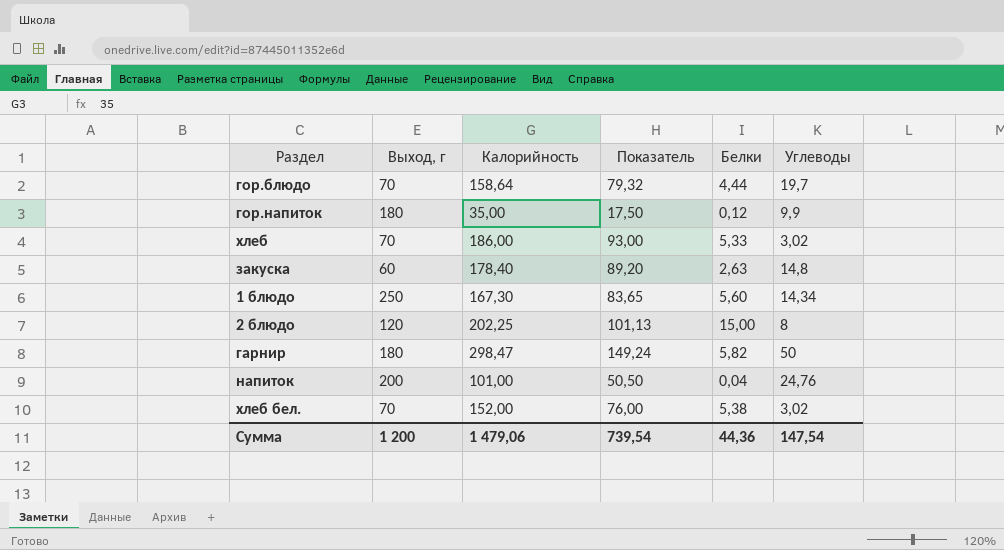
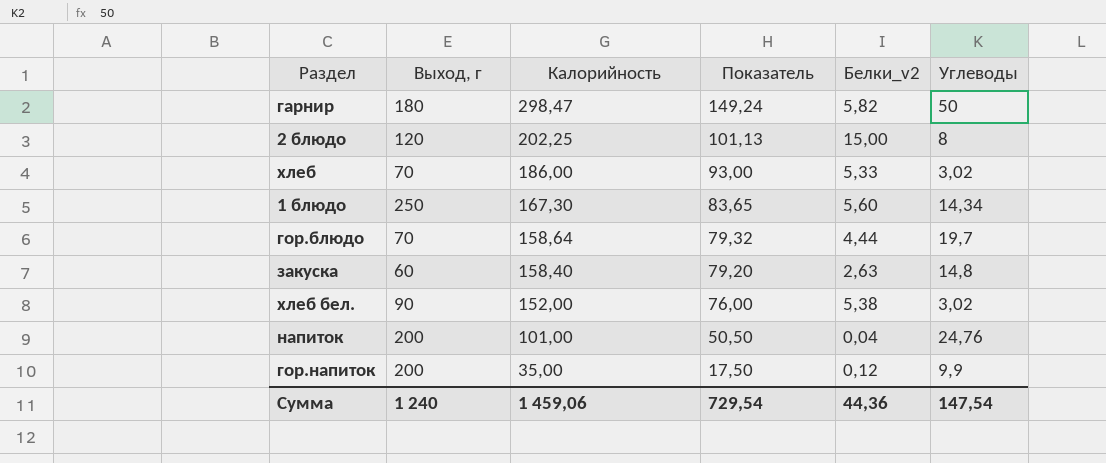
row order: none -> Калорийность descending
column name: Белки -> Белки_v2
закуска | Калорийность: 178,40 -> 158,40
закуска | Показатель: 89,20 -> 79,20
хлеб бел. | Выход, г: 70 -> 90
гор.напиток | Выход, г: 180 -> 200
Сумма | Выход, г: 1 200 -> 1 240
Сумма | Калорийность: 1 479,06 -> 1 459,06
Сумма | Показатель: 739,54 -> 729,54

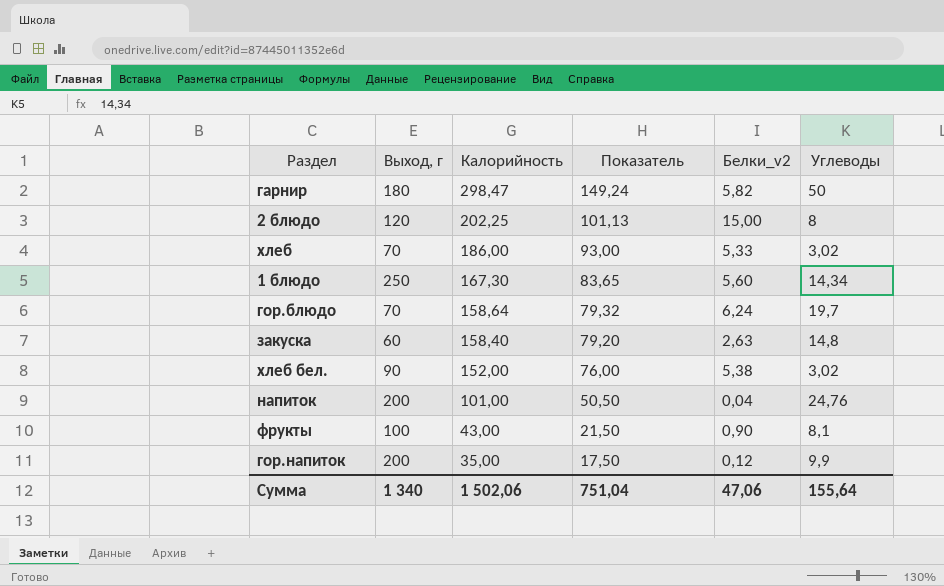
гор.блюдо | Белки_v2: 4,44 -> 6,24
row фрукты: none -> 100 | 43,00 | 21,50 | 0,90 | 8,1
Сумма | Выход, г: 1 240 -> 1 340
Сумма | Калорийность: 1 459,06 -> 1 502,06
Сумма | Показатель: 729,54 -> 751,04
Сумма | Белки_v2: 44,36 -> 47,06
Сумма | Углеводы: 147,54 -> 155,64

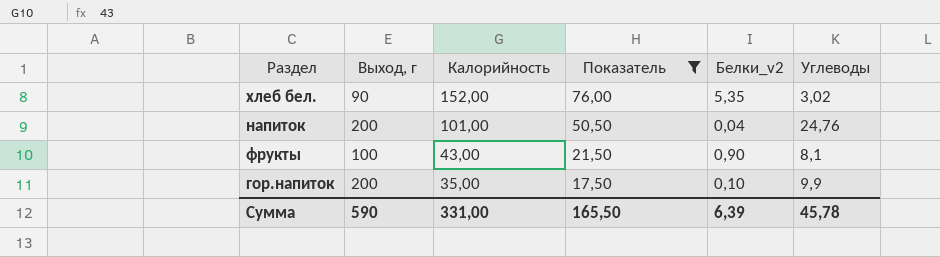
filter: none -> Показатель <= 76,00
хлеб бел. | Белки_v2: 5,38 -> 5,35
гор.напиток | Белки_v2: 0,12 -> 0,10
Сумма | Выход, г: 1 340 -> 590
Сумма | Калорийность: 1 502,06 -> 331,00
Сумма | Показатель: 751,04 -> 165,50
Сумма | Белки_v2: 47,06 -> 6,39
Сумма | Углеводы: 155,64 -> 45,78

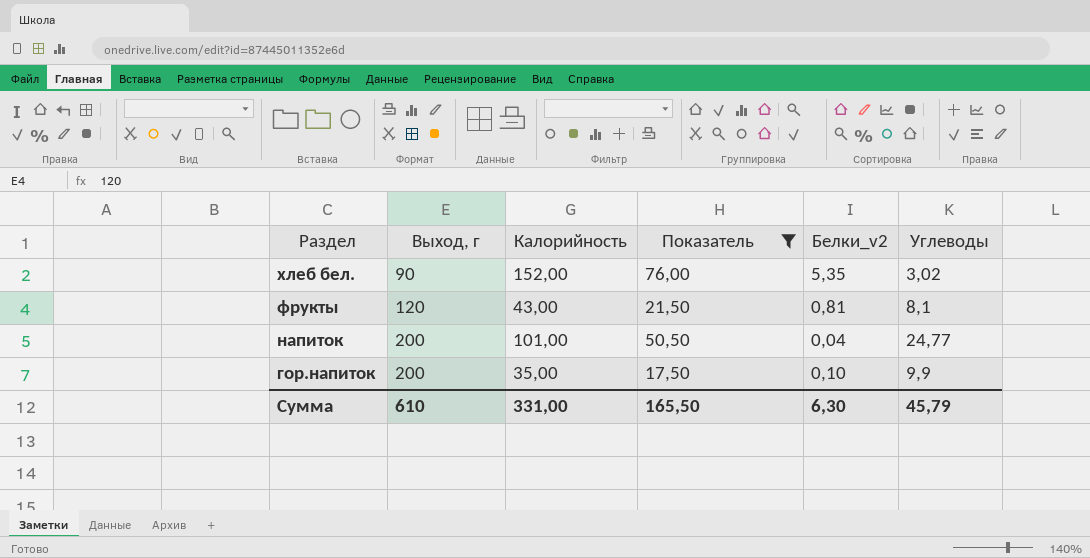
row order: Калорийность descending -> Раздел descending
фрукты | Выход, г: 100 -> 120
фрукты | Белки_v2: 0,90 -> 0,81
напиток | Углеводы: 24,76 -> 24,77
Сумма | Выход, г: 590 -> 610
Сумма | Белки_v2: 6,39 -> 6,30
Сумма | Углеводы: 45,78 -> 45,79

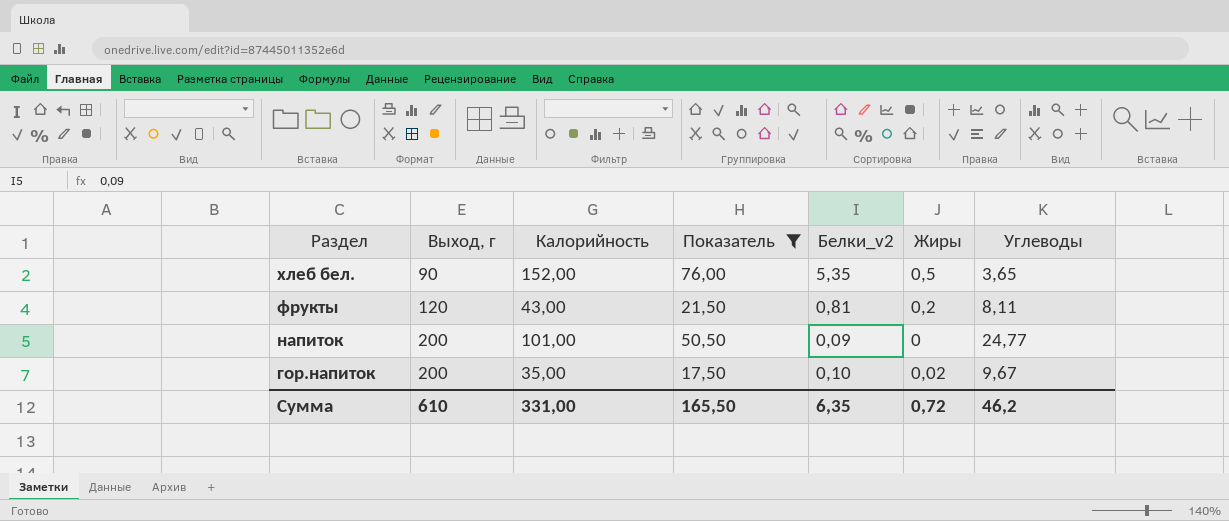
column Жиры | position: none -> 6
хлеб бел. | Углеводы: 3,02 -> 3,65
фрукты | Углеводы: 8,1 -> 8,11
напиток | Белки_v2: 0,04 -> 0,09
гор.напиток | Углеводы: 9,9 -> 9,67
Сумма | Белки_v2: 6,30 -> 6,35
Сумма | Углеводы: 45,79 -> 46,2

